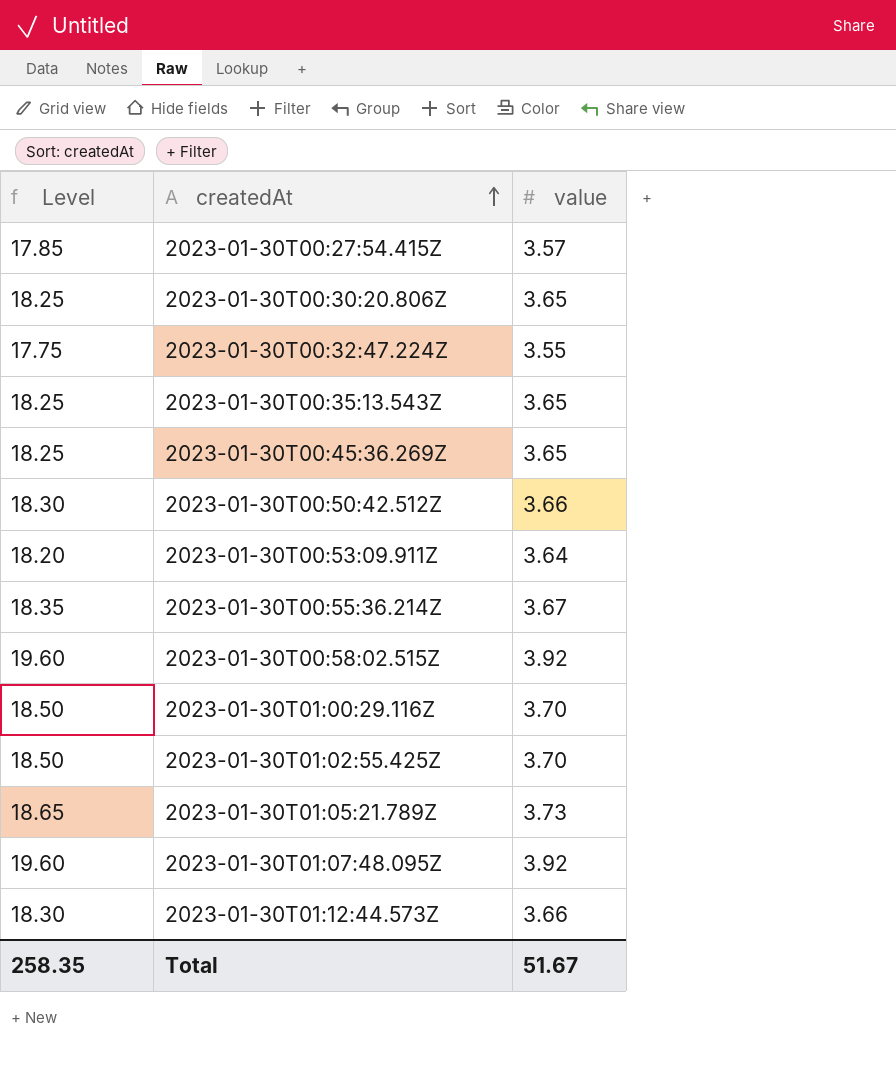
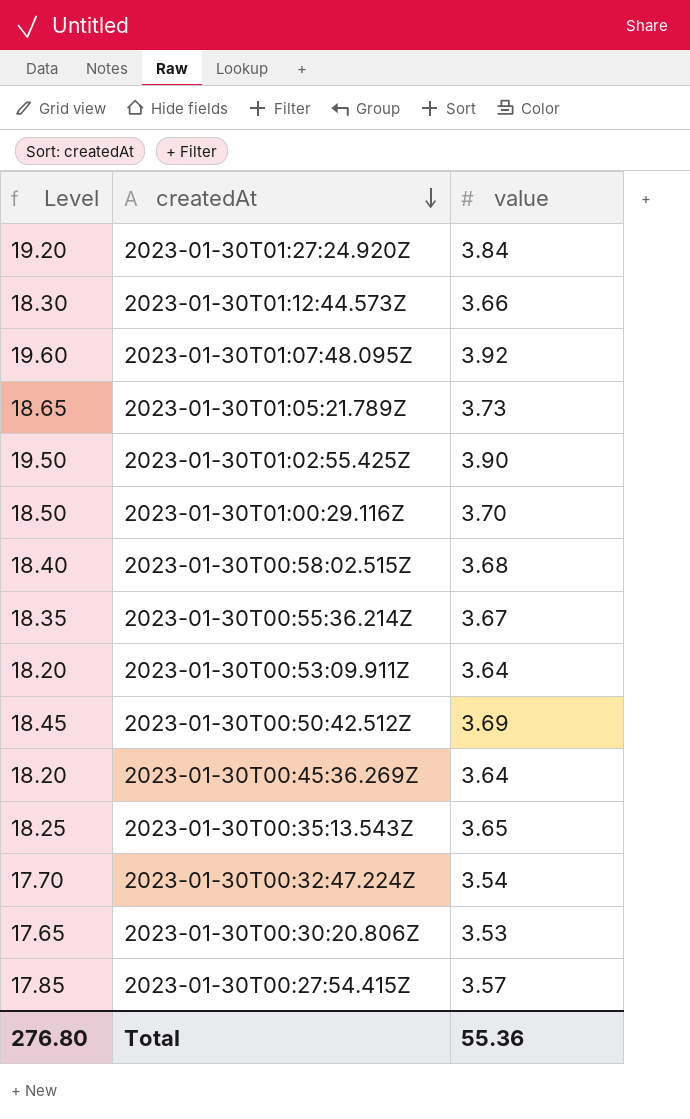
row order: createdAt ascending -> createdAt descending
row 2023-01-30T01:27:24.920Z: none -> 19.20 | 3.84
2023-01-30T01:02:55.425Z | Level: 18.50 -> 19.50
2023-01-30T01:02:55.425Z | value: 3.70 -> 3.90
2023-01-30T00:58:02.515Z | Level: 19.60 -> 18.40
2023-01-30T00:58:02.515Z | value: 3.92 -> 3.68
2023-01-30T00:50:42.512Z | Level: 18.30 -> 18.45
2023-01-30T00:50:42.512Z | value: 3.66 -> 3.69
2023-01-30T00:45:36.269Z | Level: 18.25 -> 18.20
2023-01-30T00:45:36.269Z | value: 3.65 -> 3.64
2023-01-30T00:32:47.224Z | Level: 17.75 -> 17.70
2023-01-30T00:32:47.224Z | value: 3.55 -> 3.54
2023-01-30T00:30:20.806Z | Level: 18.25 -> 17.65
2023-01-30T00:30:20.806Z | value: 3.65 -> 3.53
Total | Level: 258.35 -> 276.80
Total | value: 51.67 -> 55.36

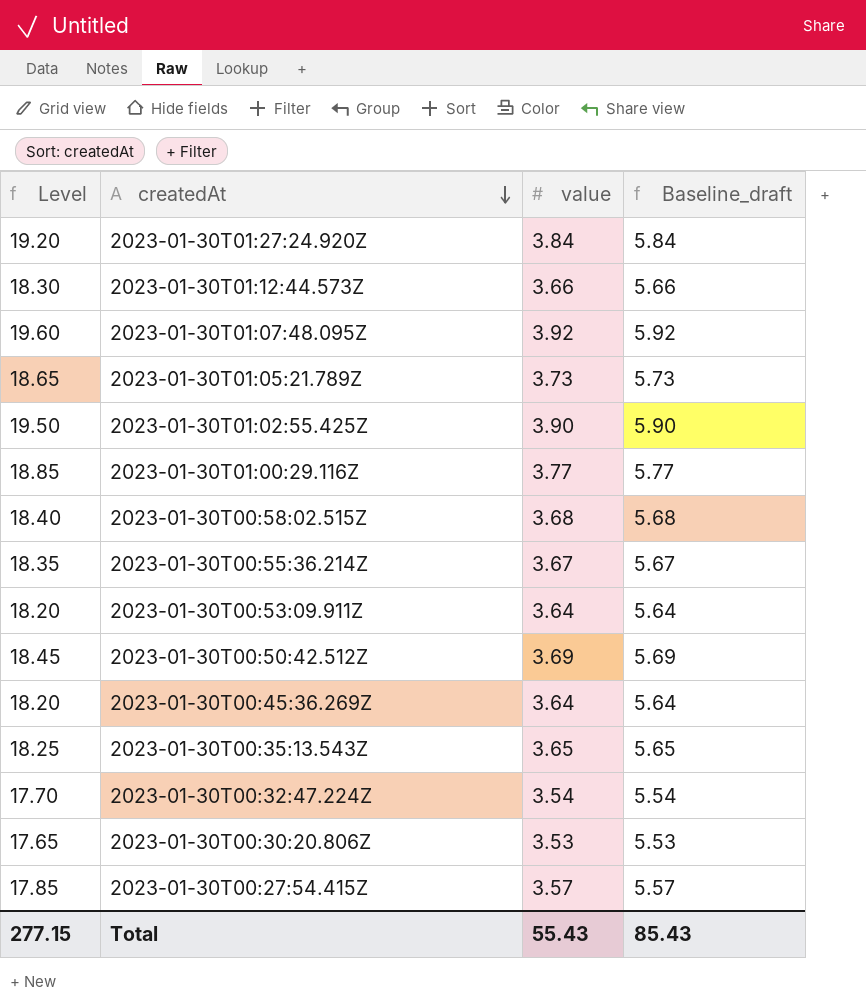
column Baseline_draft | formula: none -> [value] + 2
2023-01-30T01:00:29.116Z | Level: 18.50 -> 18.85
2023-01-30T01:00:29.116Z | value: 3.70 -> 3.77
Total | Level: 276.80 -> 277.15
Total | value: 55.36 -> 55.43

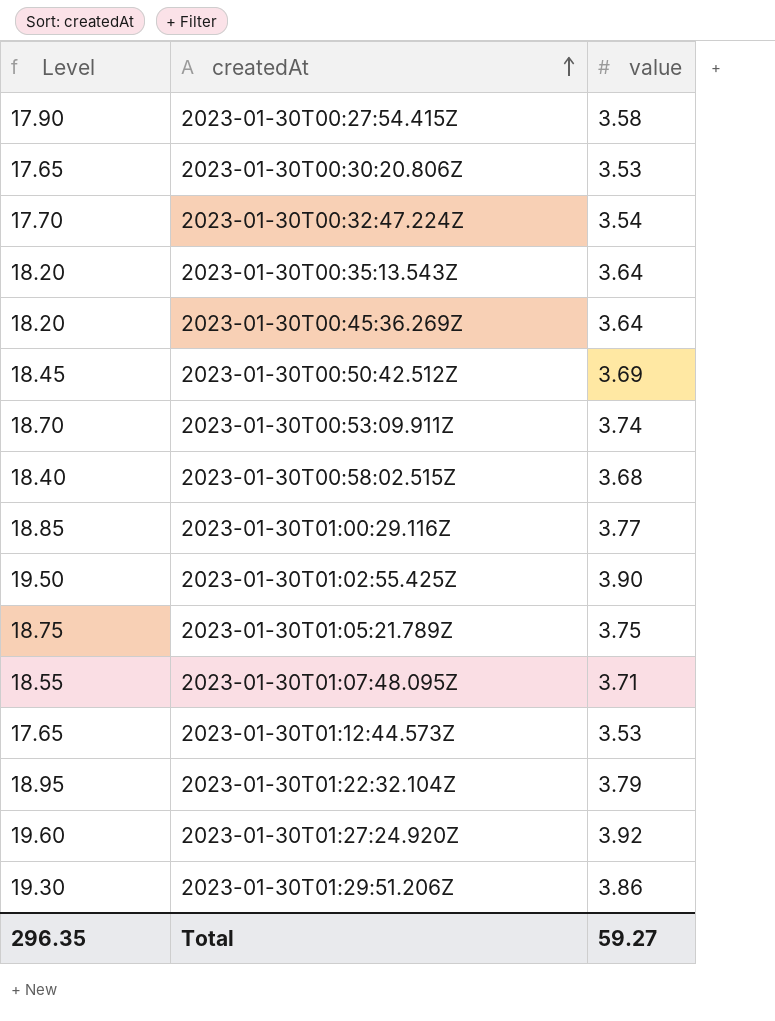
row order: createdAt descending -> createdAt ascending
column Baseline_draft | formula: [value] + 2 -> none
row 2023-01-30T00:55:36.214Z: 18.35 | 3.67 | 5.67 -> none
2023-01-30T00:27:54.415Z | Level: 17.85 -> 17.90
2023-01-30T00:27:54.415Z | value: 3.57 -> 3.58
2023-01-30T00:35:13.543Z | Level: 18.25 -> 18.20
2023-01-30T00:35:13.543Z | value: 3.65 -> 3.64
2023-01-30T00:53:09.911Z | Level: 18.20 -> 18.70
2023-01-30T00:53:09.911Z | value: 3.64 -> 3.74
2023-01-30T01:05:21.789Z | Level: 18.65 -> 18.75
2023-01-30T01:05:21.789Z | value: 3.73 -> 3.75
2023-01-30T01:07:48.095Z | Level: 19.60 -> 18.55
2023-01-30T01:07:48.095Z | value: 3.92 -> 3.71
2023-01-30T01:12:44.573Z | Level: 18.30 -> 17.65
2023-01-30T01:12:44.573Z | value: 3.66 -> 3.53
row 2023-01-30T01:22:32.104Z: none -> 18.95 | 3.79
2023-01-30T01:27:24.920Z | Level: 19.20 -> 19.60
2023-01-30T01:27:24.920Z | value: 3.84 -> 3.92
row 2023-01-30T01:29:51.206Z: none -> 19.30 | 3.86
Total | Level: 277.15 -> 296.35
Total | value: 55.43 -> 59.27

